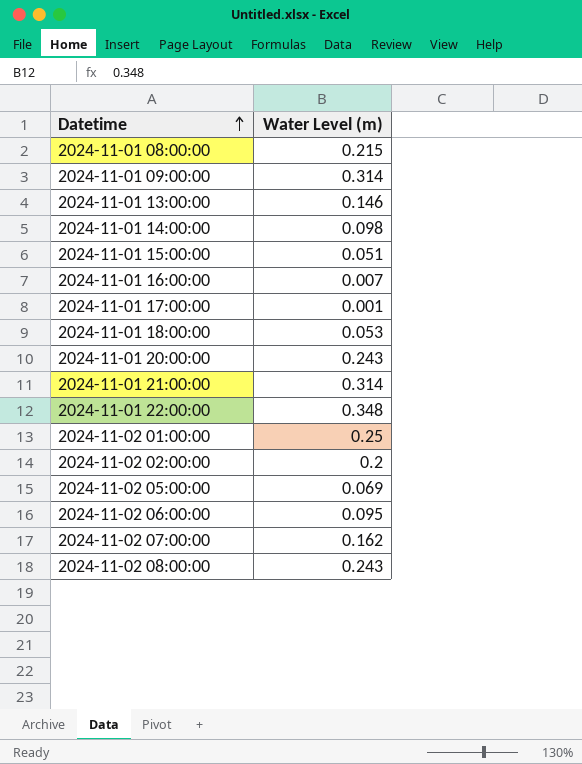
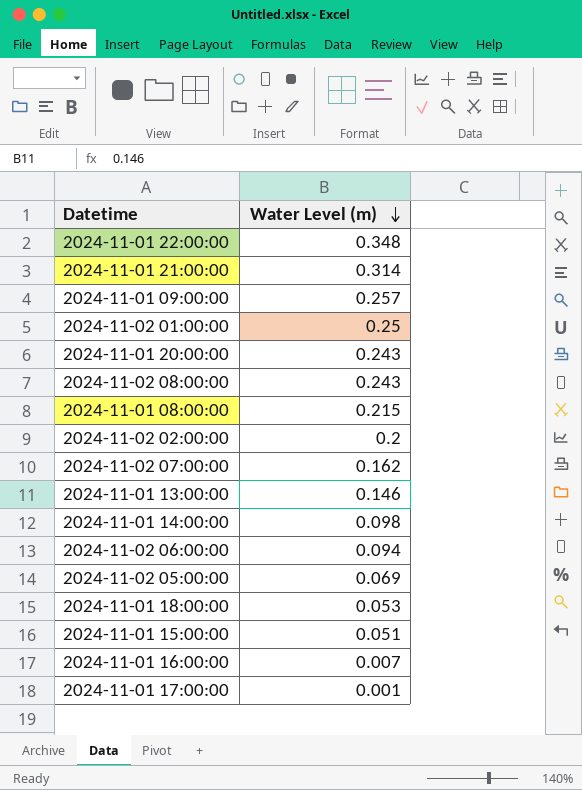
row order: Datetime ascending -> Water Level (m) descending
2024-11-01 09:00:00 | Water Level (m): 0.314 -> 0.257
2024-11-02 06:00:00 | Water Level (m): 0.095 -> 0.094

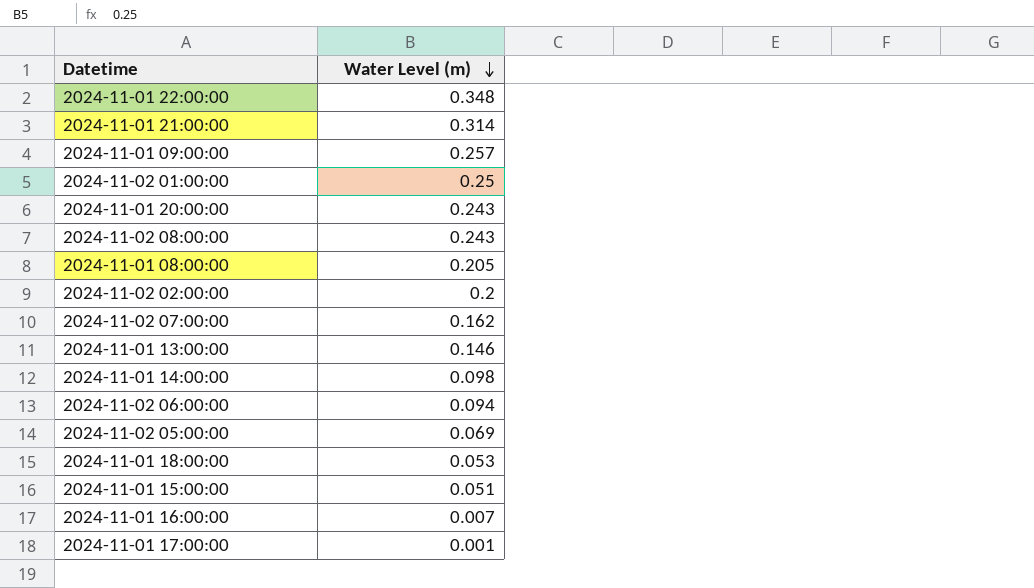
2024-11-01 08:00:00 | Water Level (m): 0.215 -> 0.205

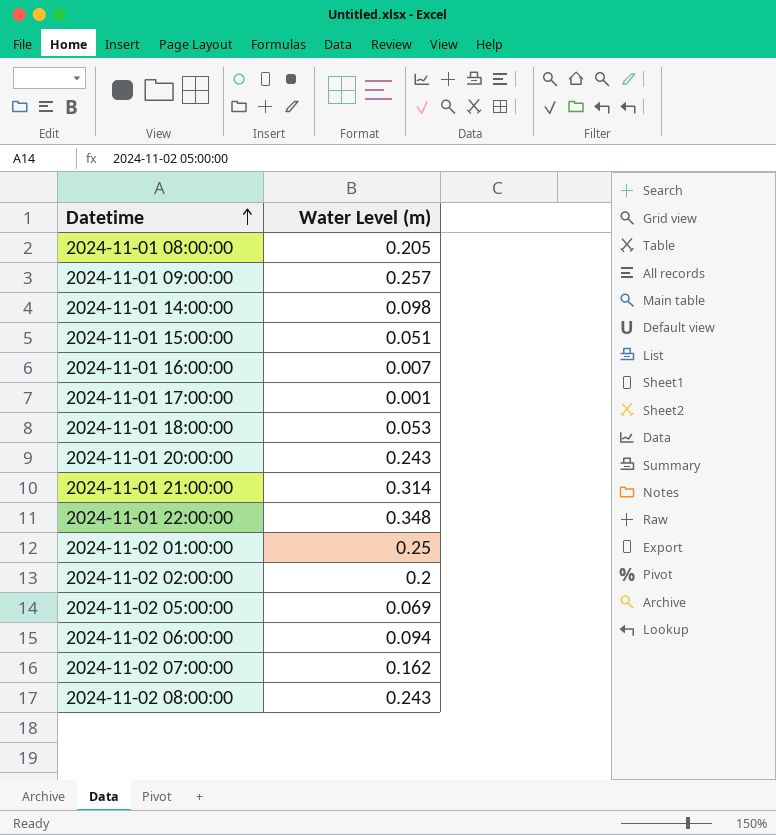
row order: Water Level (m) descending -> Datetime ascending
row 2024-11-01 13:00:00: 0.146 -> none

